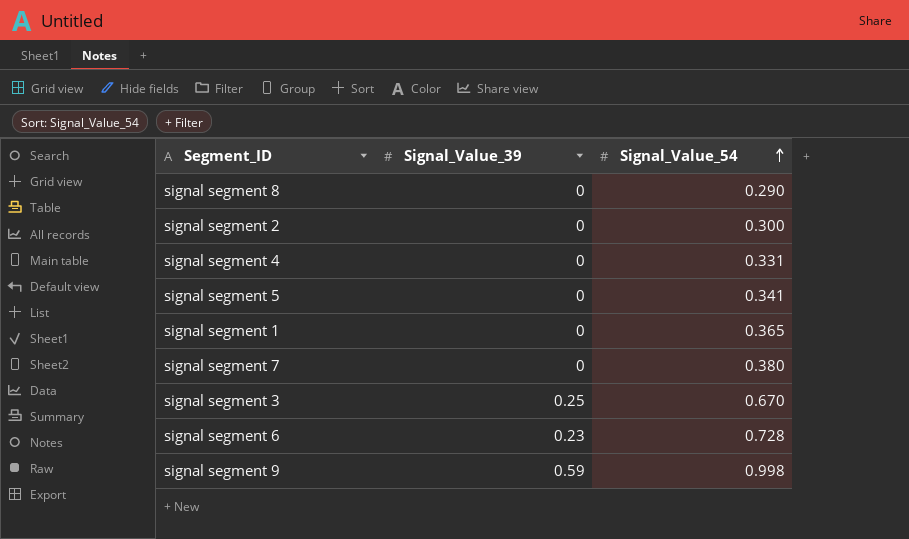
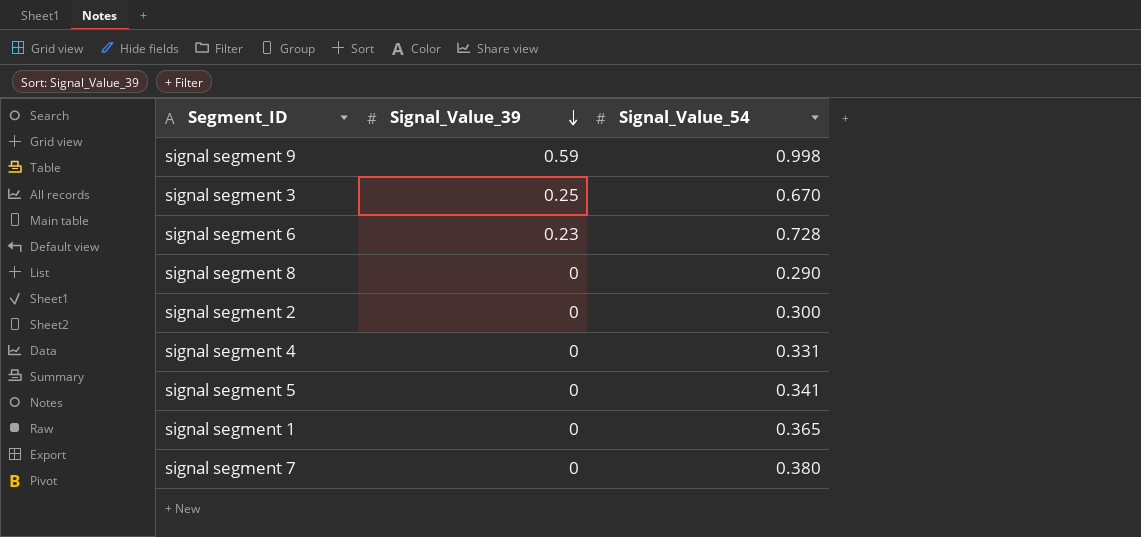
row order: Signal_Value_54 ascending -> Signal_Value_39 descending

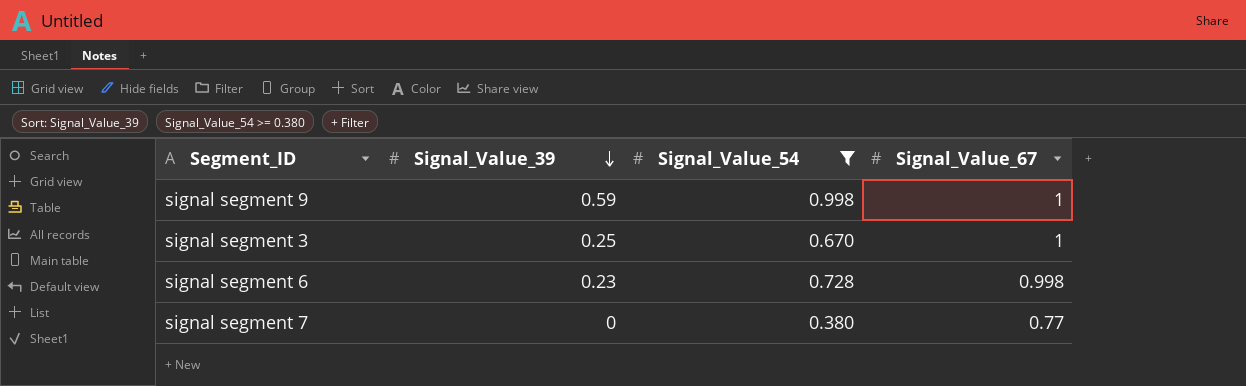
filter: none -> Signal_Value_54 >= 0.380
column Signal_Value_67 | position: none -> 4

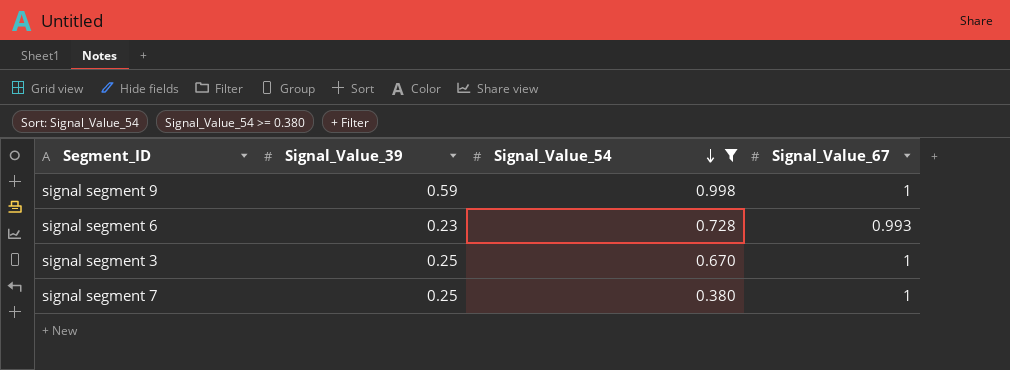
row order: Signal_Value_39 descending -> Signal_Value_54 descending
signal segment 6 | Signal_Value_67: 0.998 -> 0.993
signal segment 7 | Signal_Value_39: 0 -> 0.25
signal segment 7 | Signal_Value_67: 0.77 -> 1

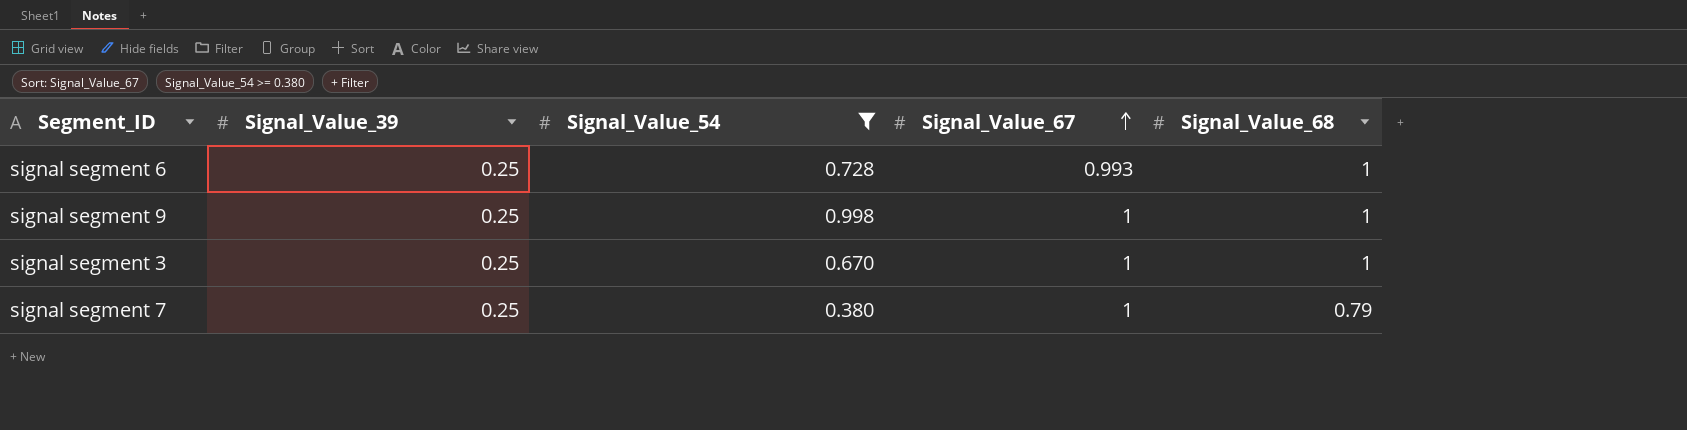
row order: Signal_Value_54 descending -> Signal_Value_67 ascending
column Signal_Value_68 | position: none -> 5
signal segment 6 | Signal_Value_39: 0.23 -> 0.25
signal segment 9 | Signal_Value_39: 0.59 -> 0.25

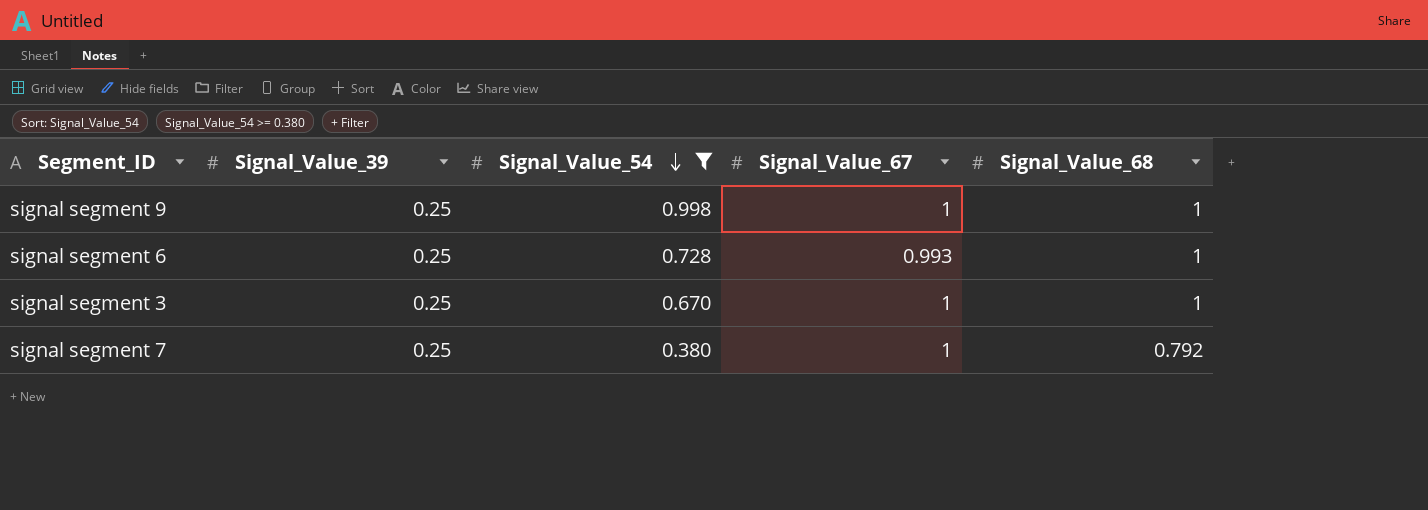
row order: Signal_Value_67 ascending -> Signal_Value_54 descending
signal segment 7 | Signal_Value_68: 0.79 -> 0.792

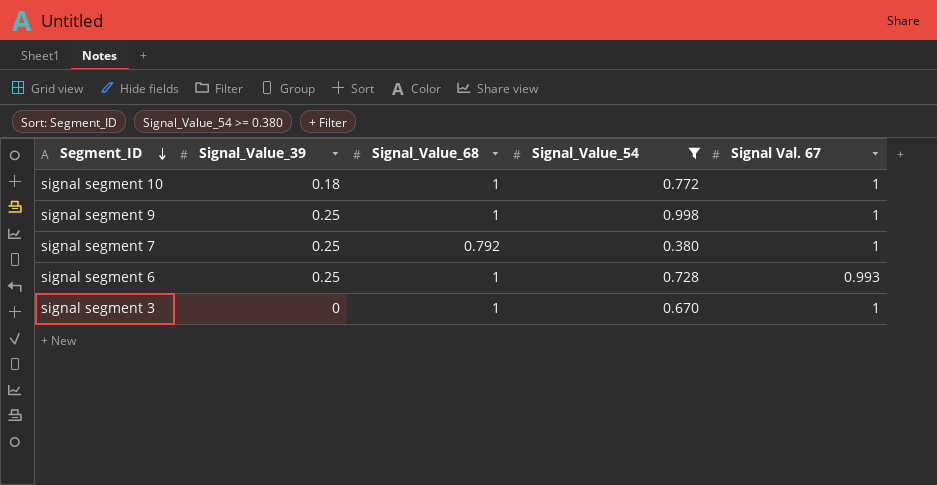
row order: Signal_Value_54 descending -> Segment_ID descending
column Signal_Value_68 | position: 5 -> 3
column name: Signal_Value_67 -> Signal Val. 67
row signal segment 10: none -> 0.18 | 1 | 0.772 | 1
signal segment 3 | Signal_Value_39: 0.25 -> 0

